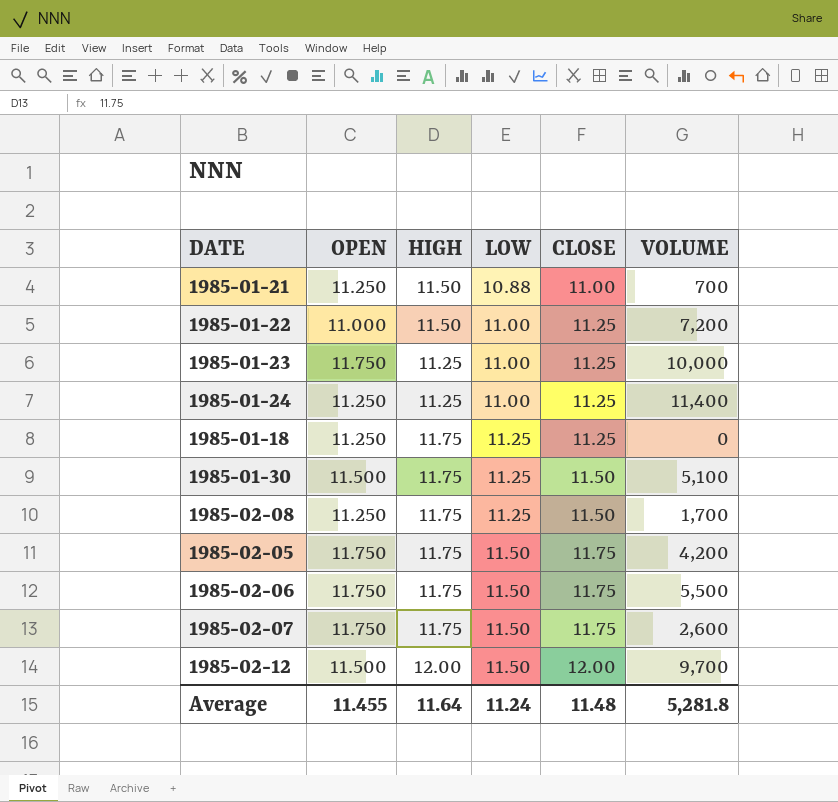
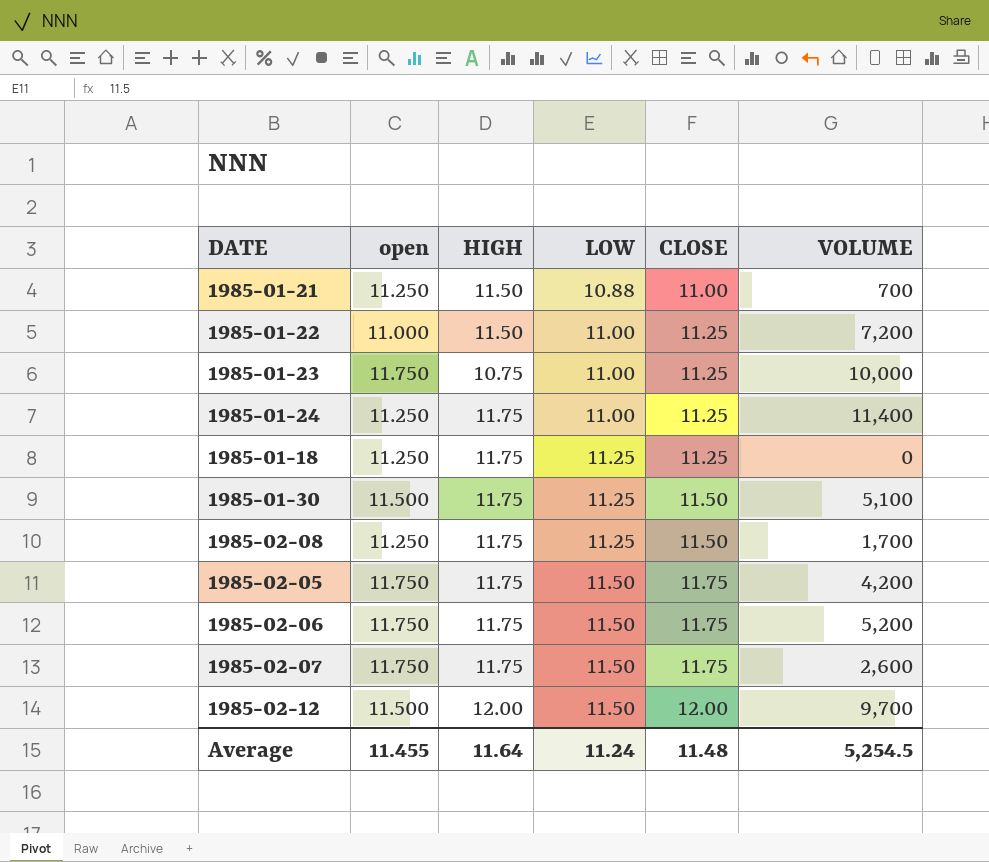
column name: OPEN -> open
1985-01-23 | HIGH: 11.25 -> 10.75
1985-01-24 | HIGH: 11.25 -> 11.75
1985-02-06 | VOLUME: 5,500 -> 5,200
Average | VOLUME: 5,281.8 -> 5,254.5

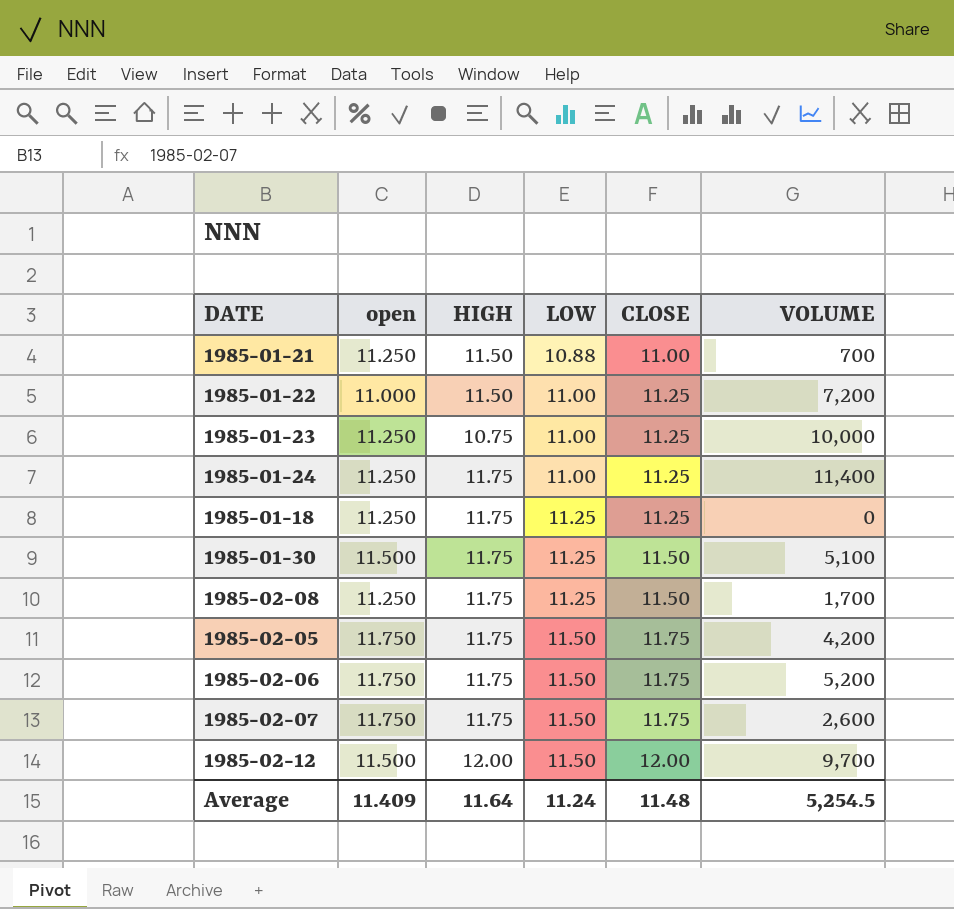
1985-01-23 | open: 11.750 -> 11.250
Average | open: 11.455 -> 11.409

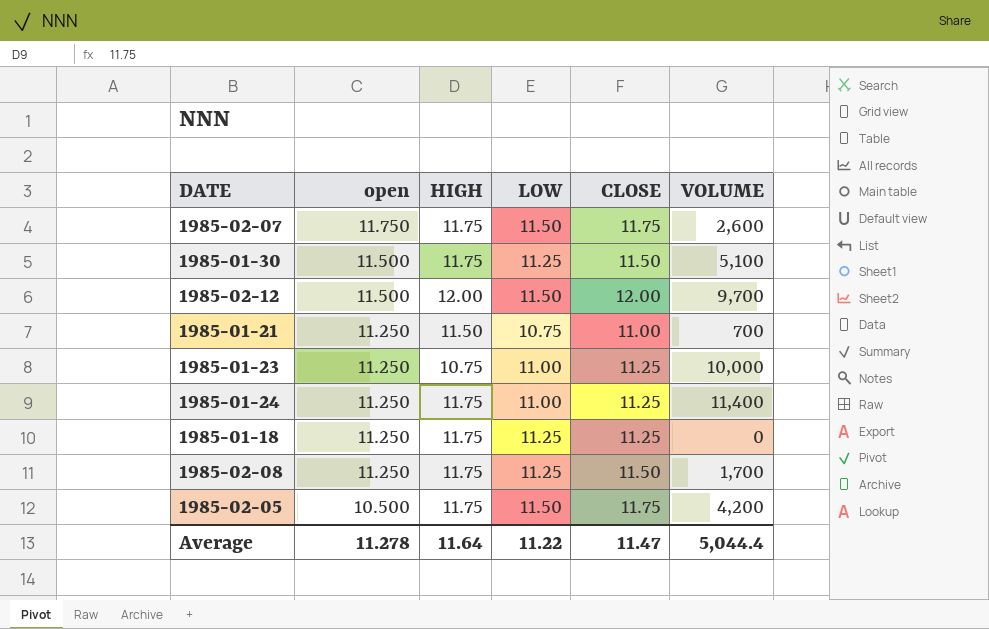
row order: LOW ascending -> open descending
row 1985-01-22: 11.000 | 11.50 | 11.00 | 11.25 | 7,200 -> none
row 1985-02-06: 11.750 | 11.75 | 11.50 | 11.75 | 5,200 -> none
1985-01-21 | LOW: 10.88 -> 10.75
1985-02-05 | open: 11.750 -> 10.500
Average | open: 11.409 -> 11.278
Average | LOW: 11.24 -> 11.22
Average | CLOSE: 11.48 -> 11.47
Average | VOLUME: 5,254.5 -> 5,044.4

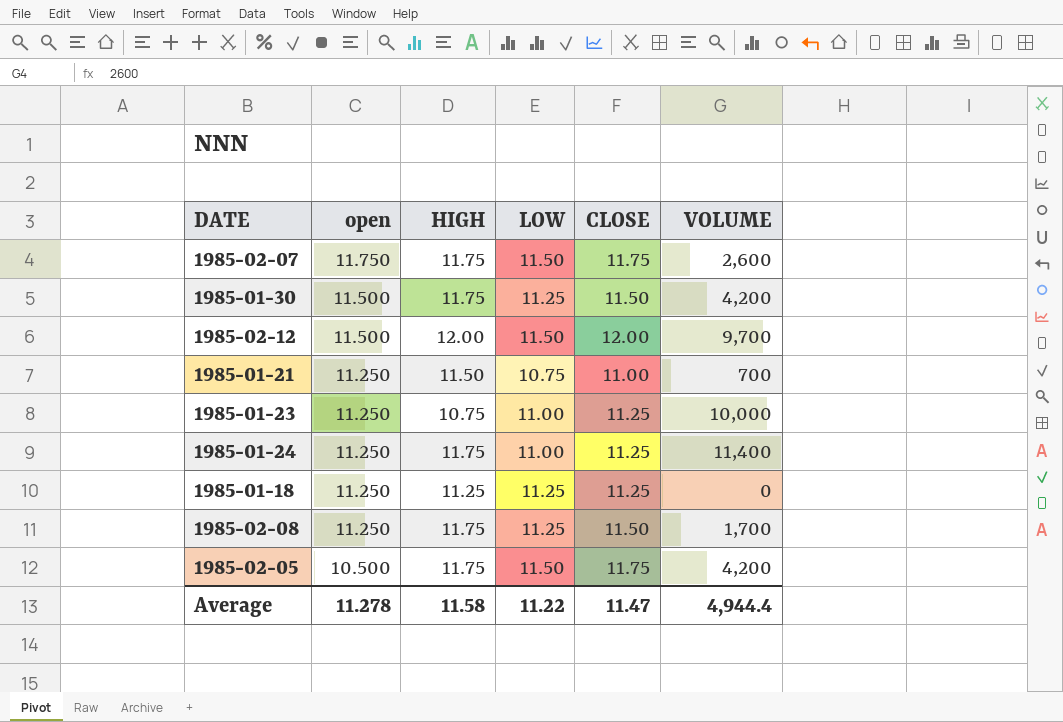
1985-01-30 | VOLUME: 5,100 -> 4,200
1985-01-18 | HIGH: 11.75 -> 11.25
Average | HIGH: 11.64 -> 11.58
Average | VOLUME: 5,044.4 -> 4,944.4

